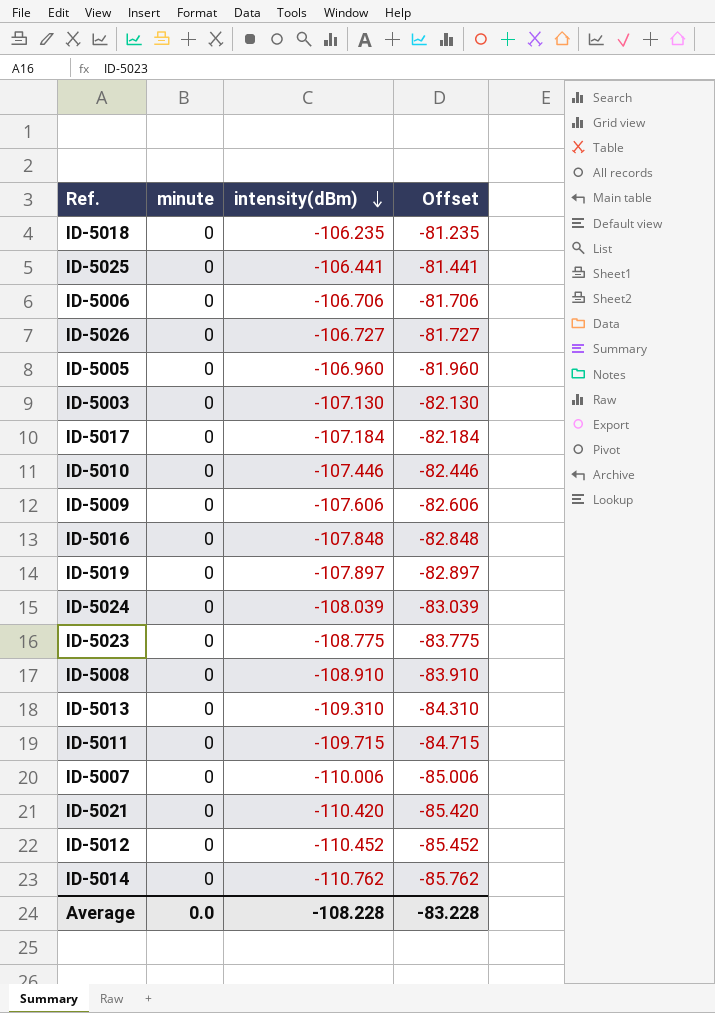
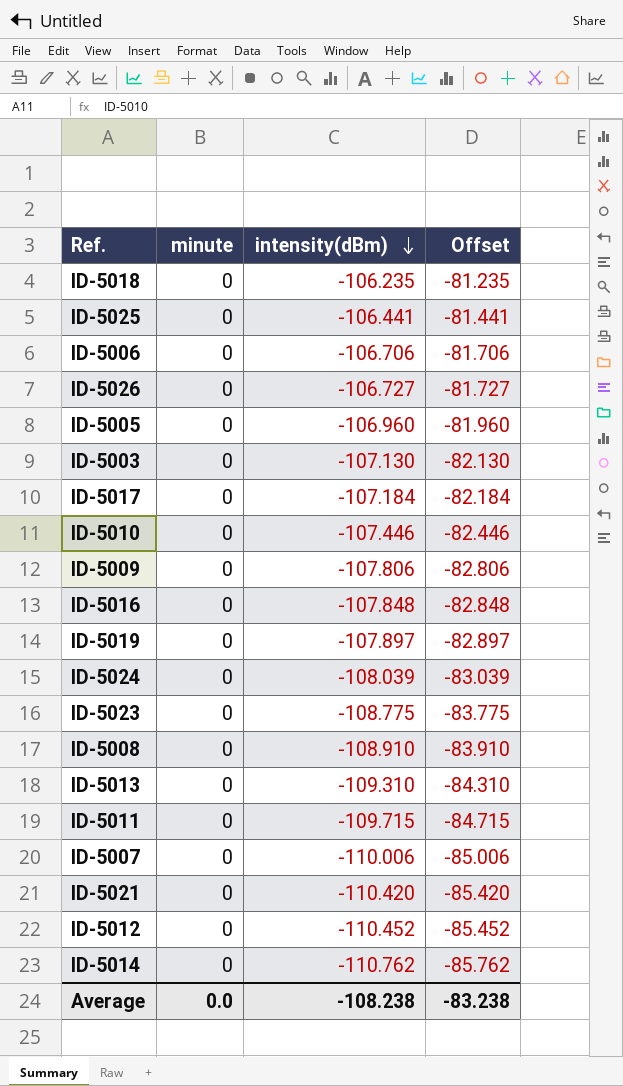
ID-5009 | intensity(dBm): -107.606 -> -107.806
ID-5009 | Offset: -82.606 -> -82.806
Average | intensity(dBm): -108.228 -> -108.238
Average | Offset: -83.228 -> -83.238

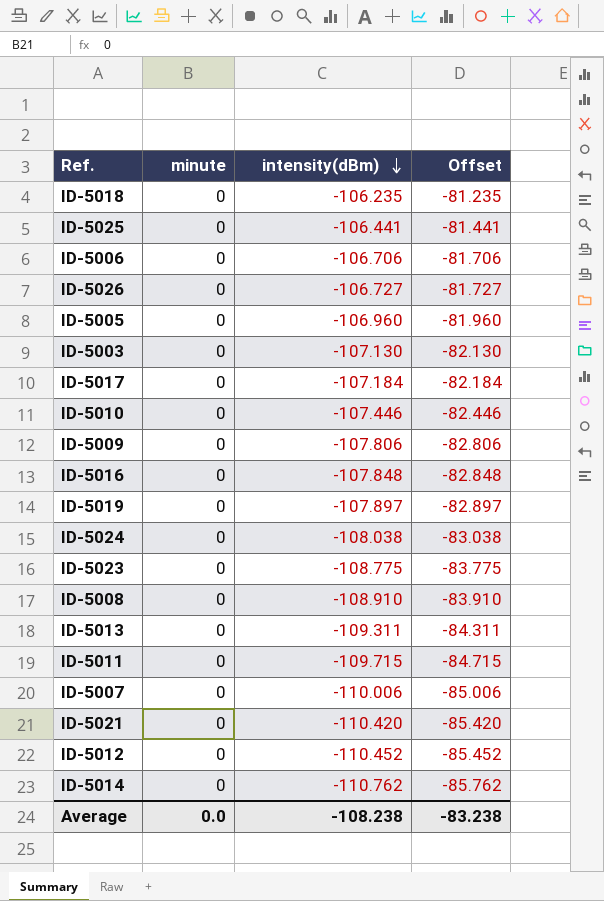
ID-5024 | intensity(dBm): -108.039 -> -108.038
ID-5024 | Offset: -83.039 -> -83.038
ID-5013 | intensity(dBm): -109.310 -> -109.311
ID-5013 | Offset: -84.310 -> -84.311

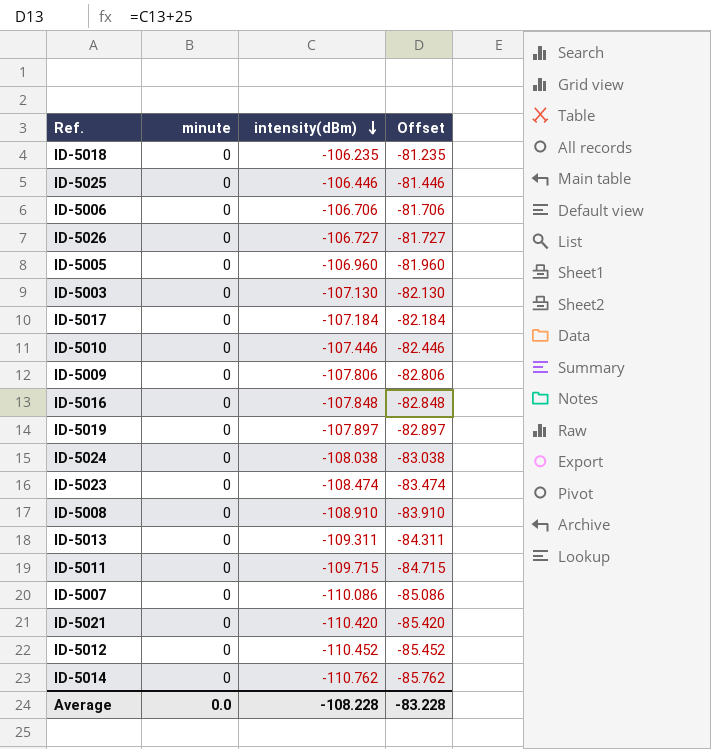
ID-5025 | intensity(dBm): -106.441 -> -106.446
ID-5025 | Offset: -81.441 -> -81.446
ID-5023 | intensity(dBm): -108.775 -> -108.474
ID-5023 | Offset: -83.775 -> -83.474
ID-5007 | intensity(dBm): -110.006 -> -110.086
ID-5007 | Offset: -85.006 -> -85.086
Average | intensity(dBm): -108.238 -> -108.228
Average | Offset: -83.238 -> -83.228

